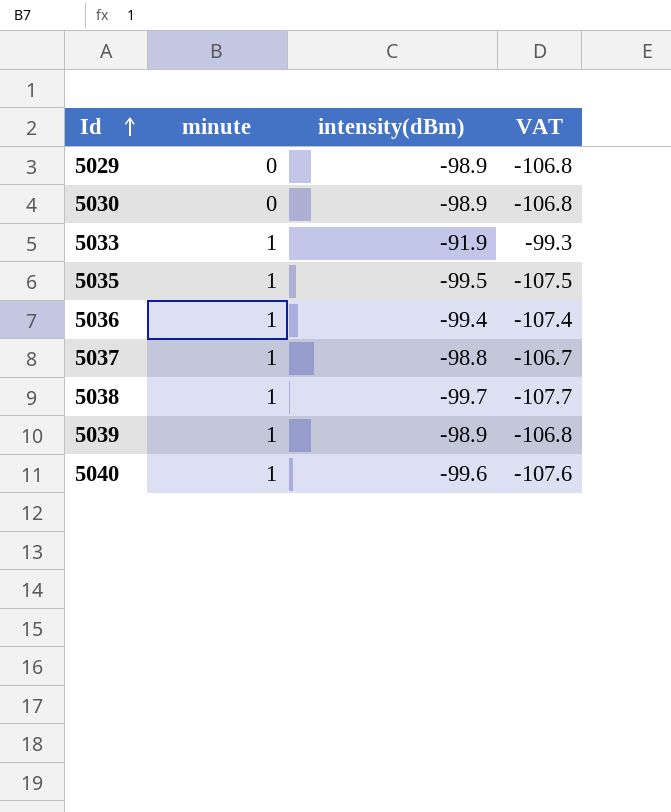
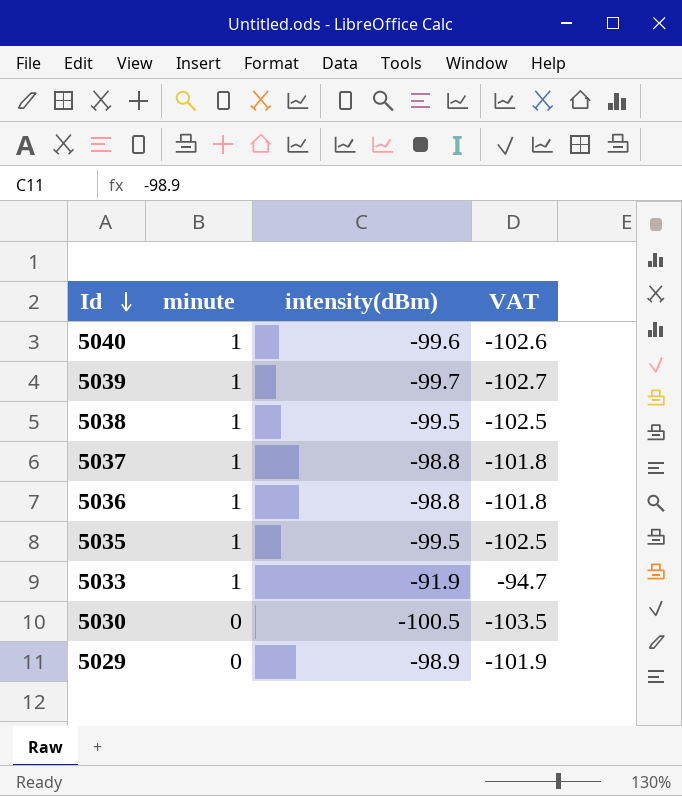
row order: Id ascending -> Id descending
column VAT | formula: [intensity(dBm)] * 1.08 -> [intensity(dBm)] * 1.03
5039 | intensity(dBm): -98.9 -> -99.7
5038 | intensity(dBm): -99.7 -> -99.5
5036 | intensity(dBm): -99.4 -> -98.8
5030 | intensity(dBm): -98.9 -> -100.5

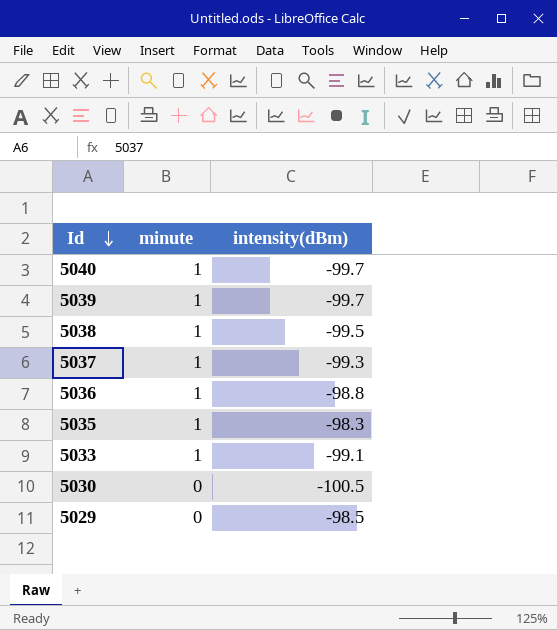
column VAT | formula: [intensity(dBm)] * 1.03 -> none
5040 | intensity(dBm): -99.6 -> -99.7
5037 | intensity(dBm): -98.8 -> -99.3
5035 | intensity(dBm): -99.5 -> -98.3
5033 | intensity(dBm): -91.9 -> -99.1
5029 | intensity(dBm): -98.9 -> -98.5

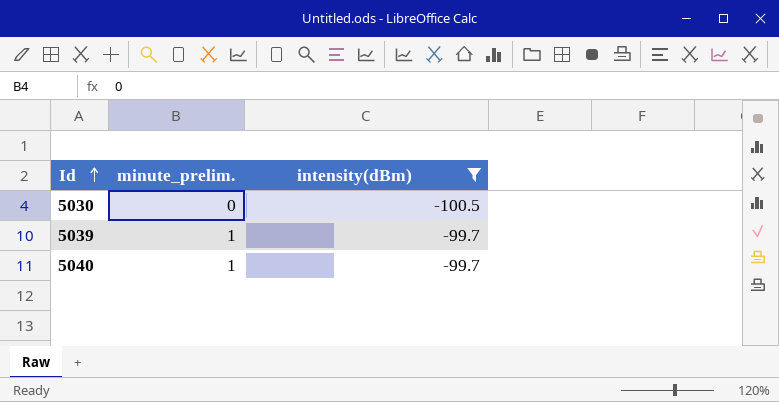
filter: none -> intensity(dBm) <= -99.7
row order: Id descending -> Id ascending
column name: minute -> minute_prelim.

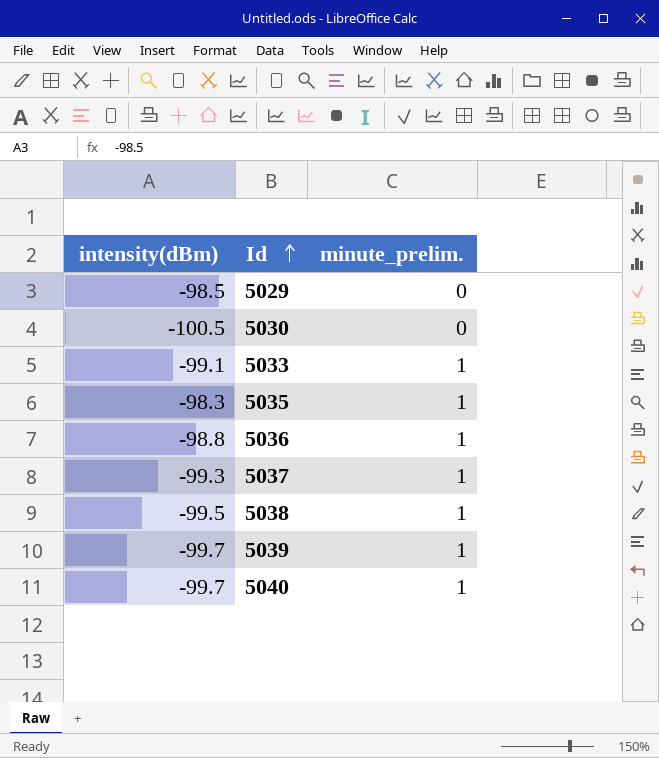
filter: intensity(dBm) <= -99.7 -> none
column intensity(dBm) | position: 3 -> 1

